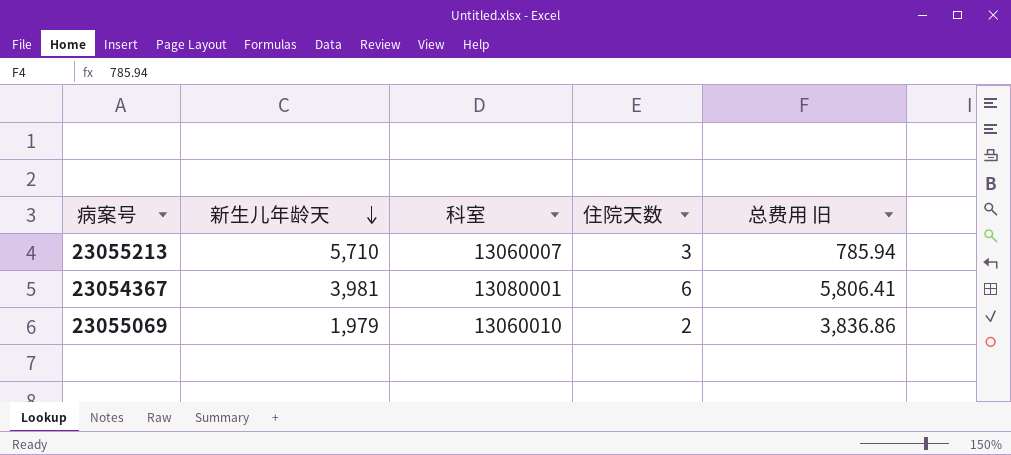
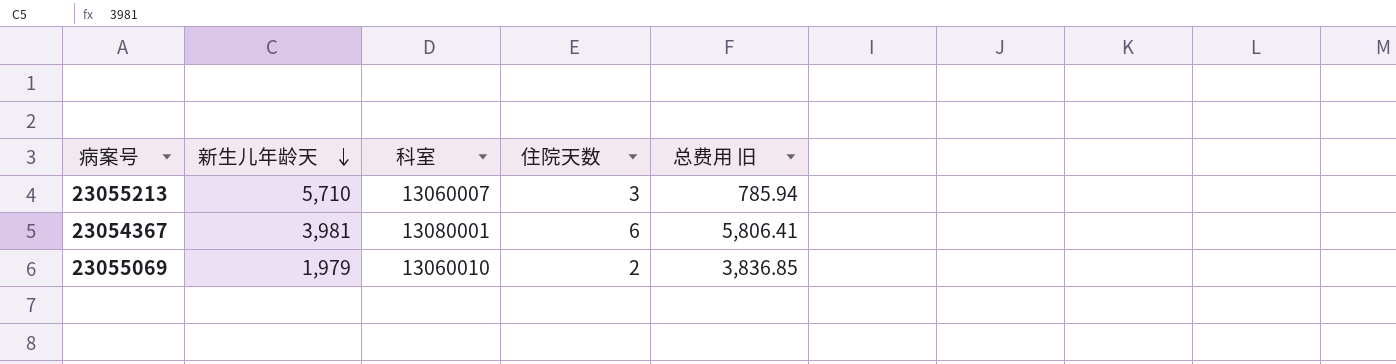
23055069 | 总费用 旧: 3,836.86 -> 3,836.85

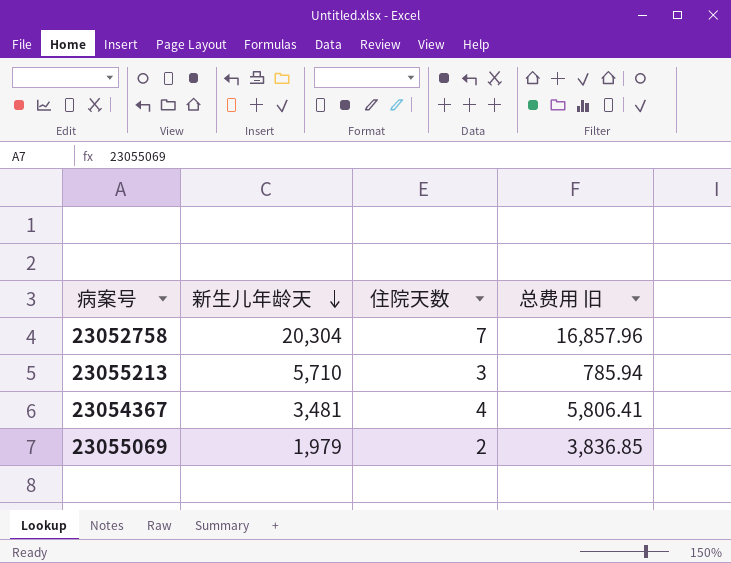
column 科室 | position: 3 -> none
row 23052758: none -> 20,304 | 7 | 16,857.96
23054367 | 新生儿年龄天: 3,981 -> 3,481
23054367 | 住院天数: 6 -> 4

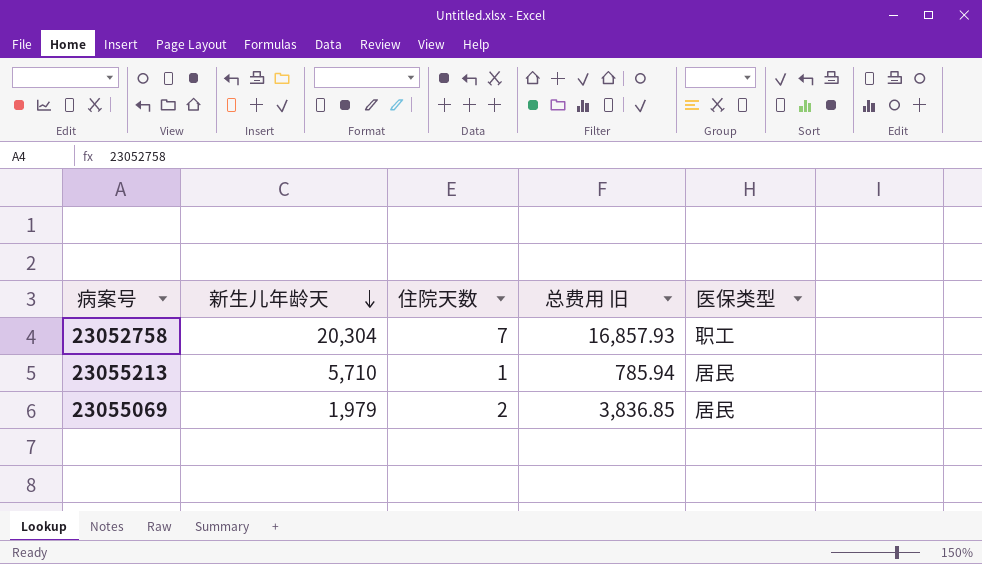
column 医保类型 | position: none -> 5
row 23054367: 3,481 | 4 | 5,806.41 -> none
23052758 | 总费用 旧: 16,857.96 -> 16,857.93
23055213 | 住院天数: 3 -> 1

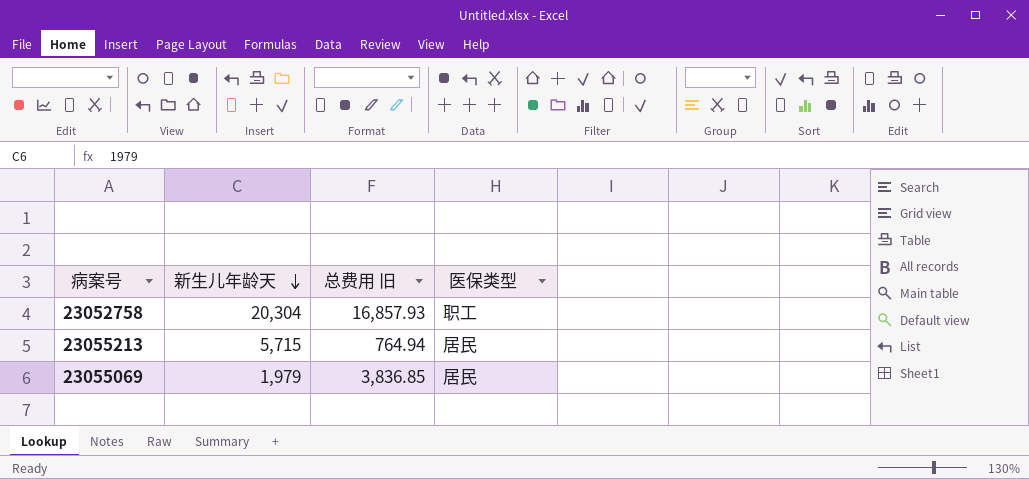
column 住院天数 | position: 3 -> none
23055213 | 新生儿年龄天: 5,710 -> 5,715
23055213 | 总费用 旧: 785.94 -> 764.94

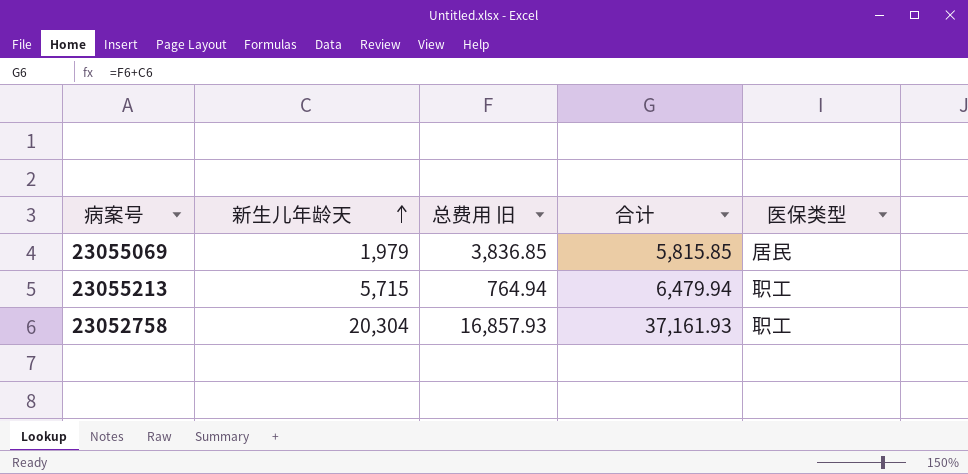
row order: 新生儿年龄天 descending -> 新生儿年龄天 ascending
column 合计 | formula: none -> [新生儿年龄天] + [总费用 旧]
23055213 | 医保类型: 居民 -> 职工

